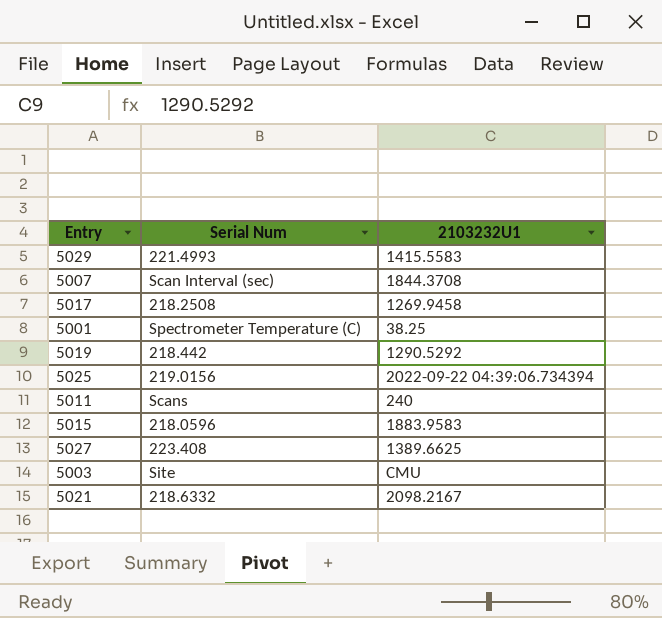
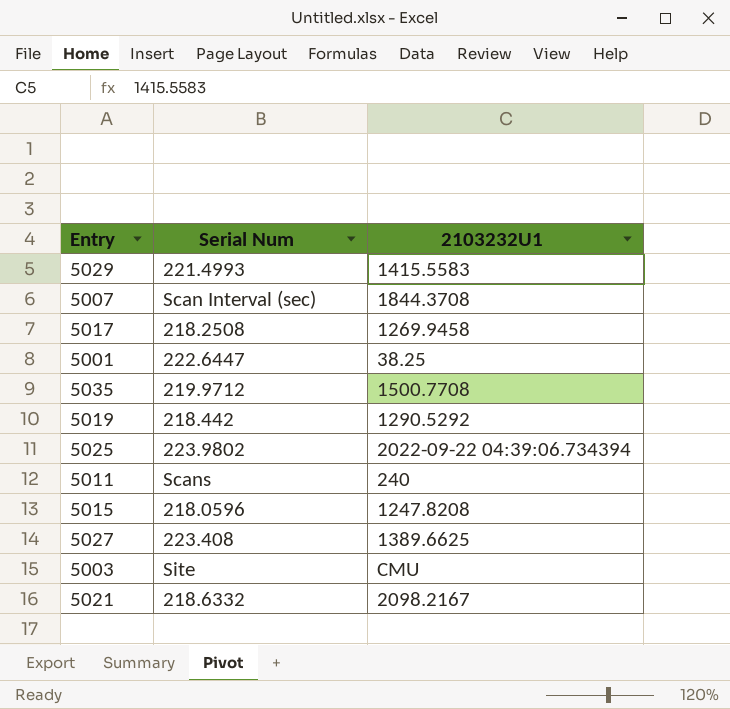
5001 | Serial Num: Spectrometer Temperature (C) -> 222.6447
row 5035: none -> 219.9712 | 1500.7708
5025 | Serial Num: 219.0156 -> 223.9802
5015 | 2103232U1: 1883.9583 -> 1247.8208

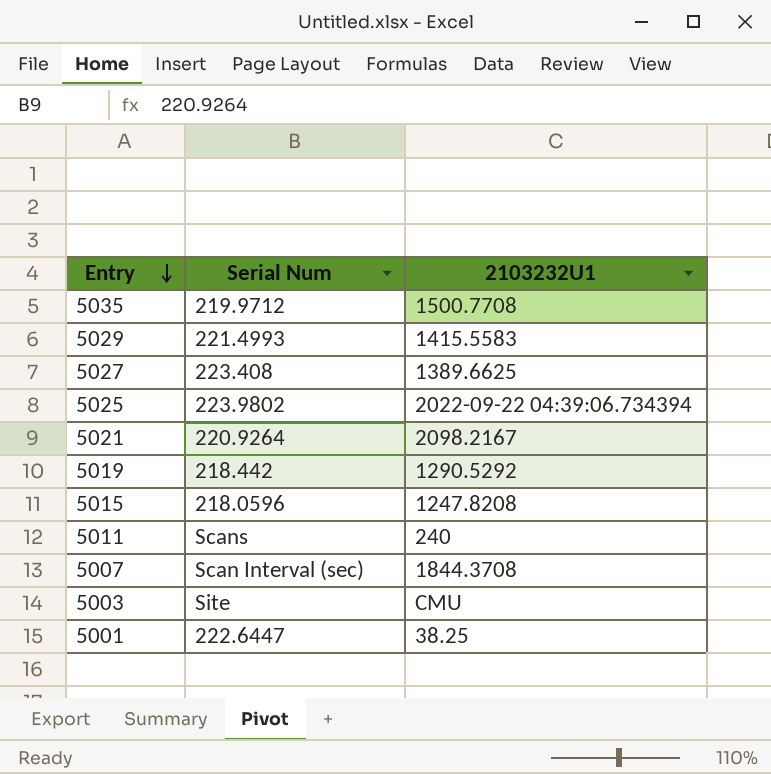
row order: none -> Entry descending
row 5017: 218.2508 | 1269.9458 -> none
5021 | Serial Num: 218.6332 -> 220.9264

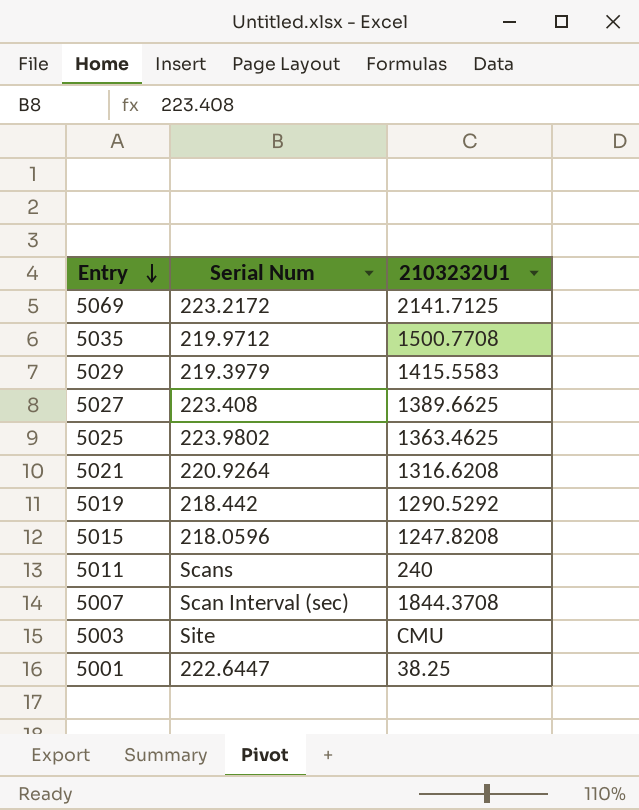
row 5069: none -> 223.2172 | 2141.7125
5029 | Serial Num: 221.4993 -> 219.3979
5025 | 2103232U1: 2022-09-22 04:39:06.734394 -> 1363.4625
5021 | 2103232U1: 2098.2167 -> 1316.6208

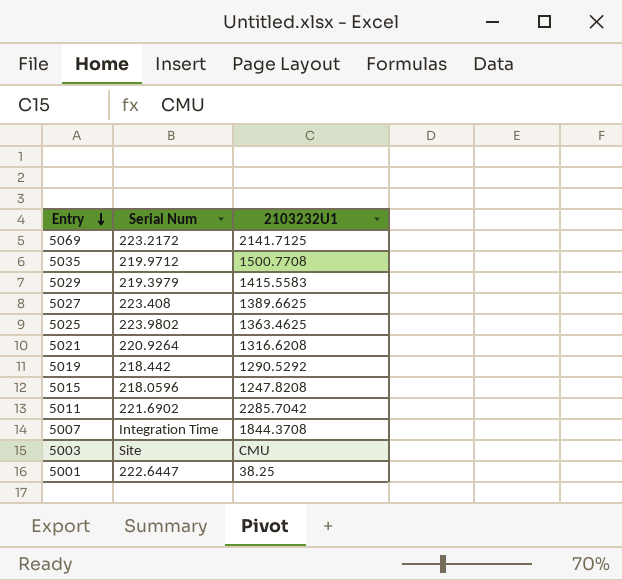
5011 | Serial Num: Scans -> 221.6902
5011 | 2103232U1: 240 -> 2285.7042
5007 | Serial Num: Scan Interval (sec) -> Integration Time

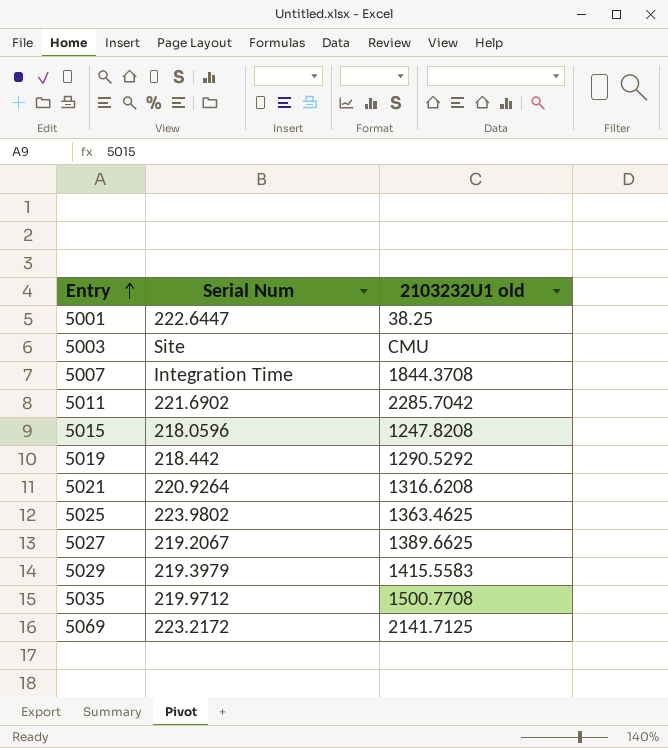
row order: Entry descending -> Entry ascending
column name: 2103232U1 -> 2103232U1 old
5027 | Serial Num: 223.408 -> 219.2067

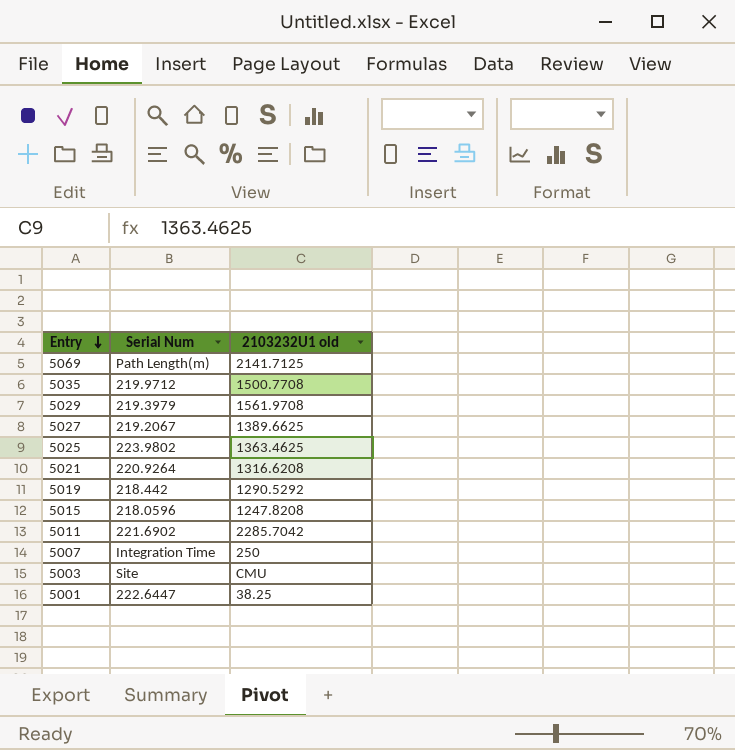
row order: Entry ascending -> Entry descending
5069 | Serial Num: 223.2172 -> Path Length(m)
5029 | 2103232U1 old: 1415.5583 -> 1561.9708
5007 | 2103232U1 old: 1844.3708 -> 250

